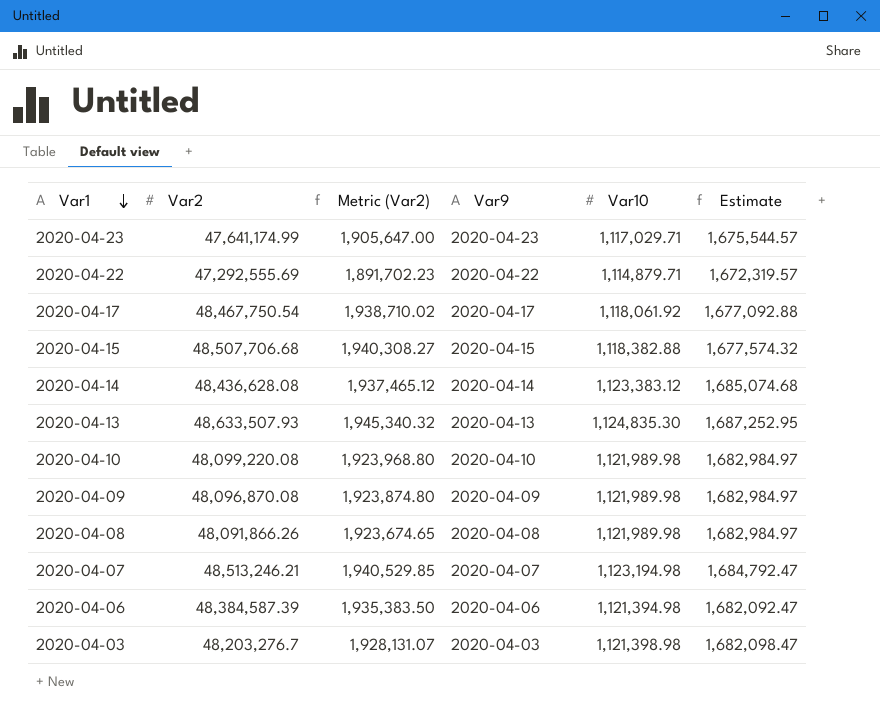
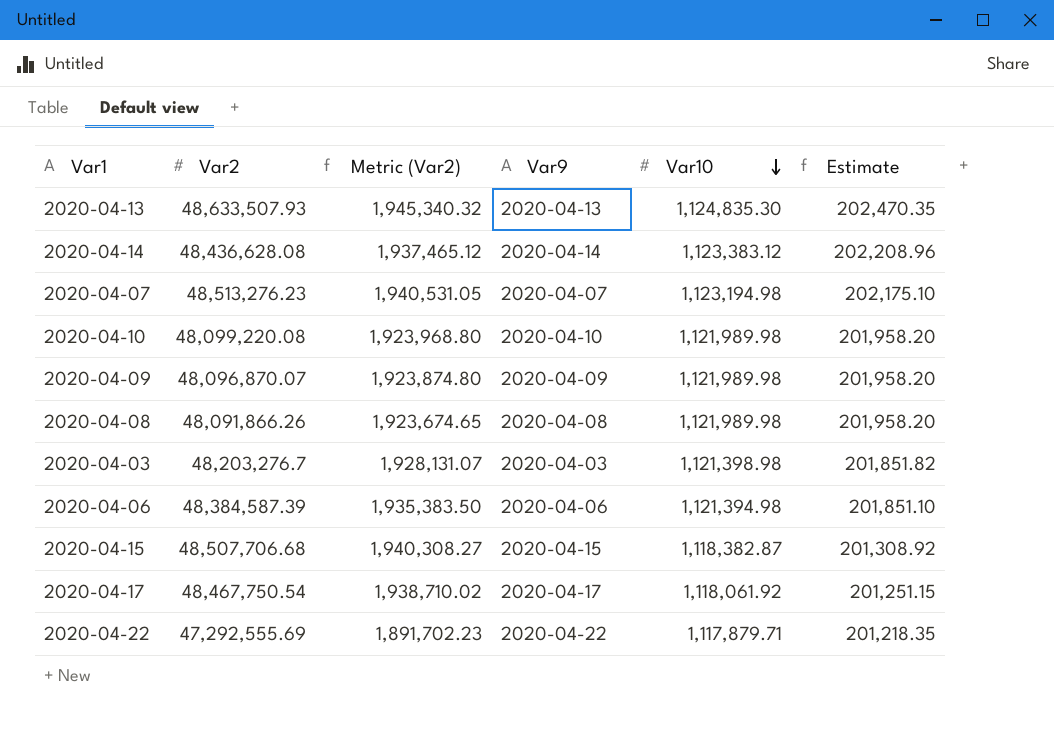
row order: Var1 descending -> Var10 descending
column Estimate | formula: [Var10] * 1.5 -> [Var10] * 0.18
row 2020-04-23: 47,641,174.99 | 1,905,647.00 | 2020-04-23 | 1,117,029.71 | 1,675,544.57 -> none
2020-04-07 | Var2: 48,513,246.21 -> 48,513,276.23
2020-04-07 | Metric (Var2): 1,940,529.85 -> 1,940,531.05
2020-04-09 | Var2: 48,096,870.08 -> 48,096,870.07
2020-04-15 | Var10: 1,118,382.88 -> 1,118,382.87
2020-04-22 | Var10: 1,114,879.71 -> 1,117,879.71

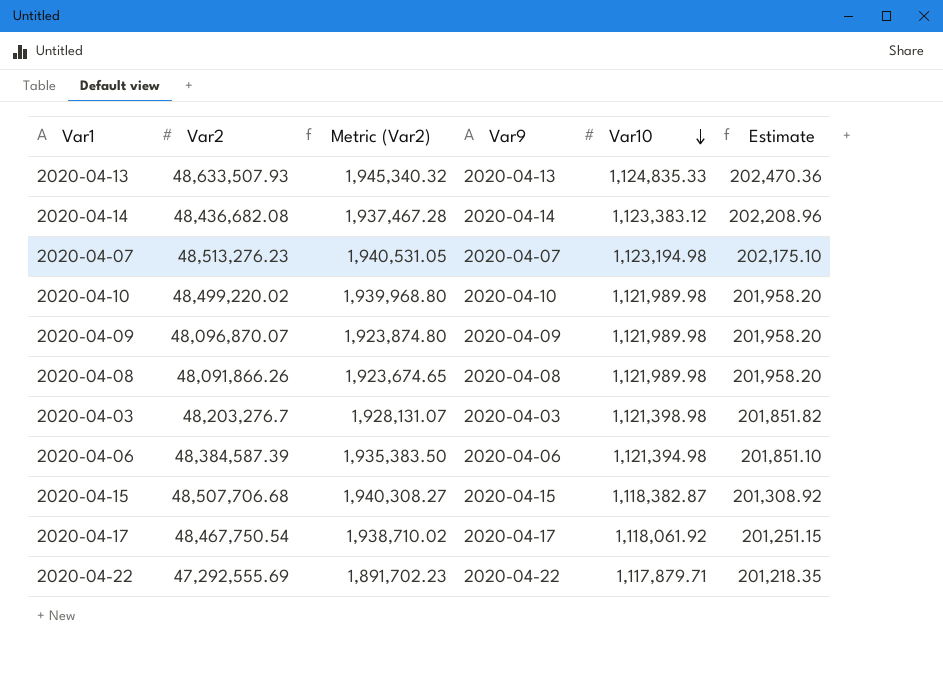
2020-04-13 | Var10: 1,124,835.30 -> 1,124,835.33
2020-04-13 | Estimate: 202,470.35 -> 202,470.36
2020-04-14 | Var2: 48,436,628.08 -> 48,436,682.08
2020-04-14 | Metric (Var2): 1,937,465.12 -> 1,937,467.28
2020-04-10 | Var2: 48,099,220.08 -> 48,499,220.02
2020-04-10 | Metric (Var2): 1,923,968.80 -> 1,939,968.80

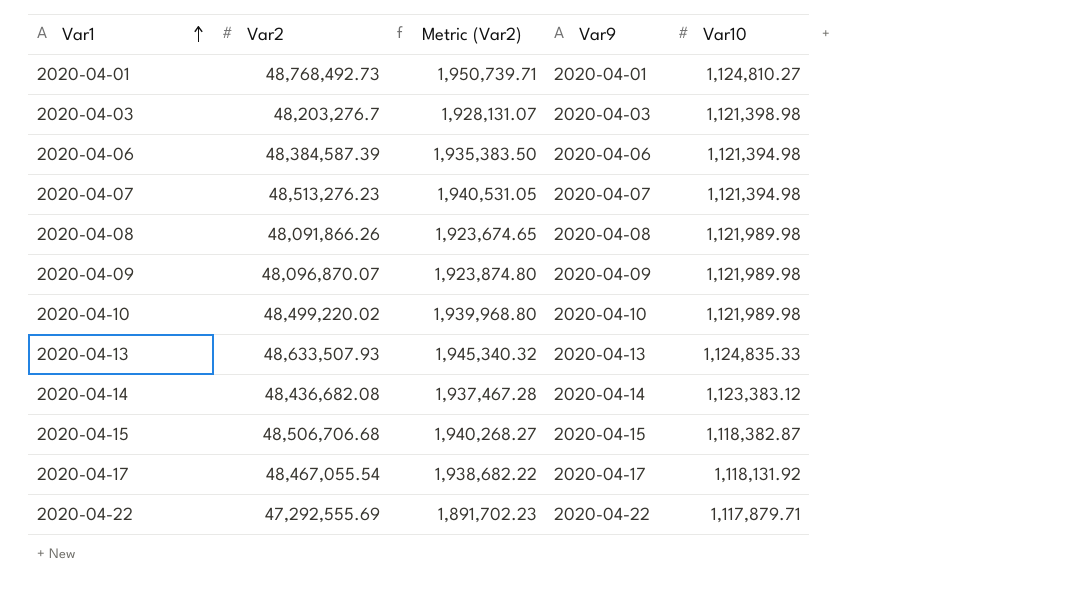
row order: Var10 descending -> Var1 ascending
column Estimate | formula: [Var10] * 0.18 -> none
row 2020-04-01: none -> 48,768,492.73 | 1,950,739.71 | 2020-04-01 | 1,124,810.27
2020-04-07 | Var10: 1,123,194.98 -> 1,121,394.98
2020-04-15 | Var2: 48,507,706.68 -> 48,506,706.68
2020-04-15 | Metric (Var2): 1,940,308.27 -> 1,940,268.27
2020-04-17 | Var2: 48,467,750.54 -> 48,467,055.54
2020-04-17 | Metric (Var2): 1,938,710.02 -> 1,938,682.22
2020-04-17 | Var10: 1,118,061.92 -> 1,118,131.92

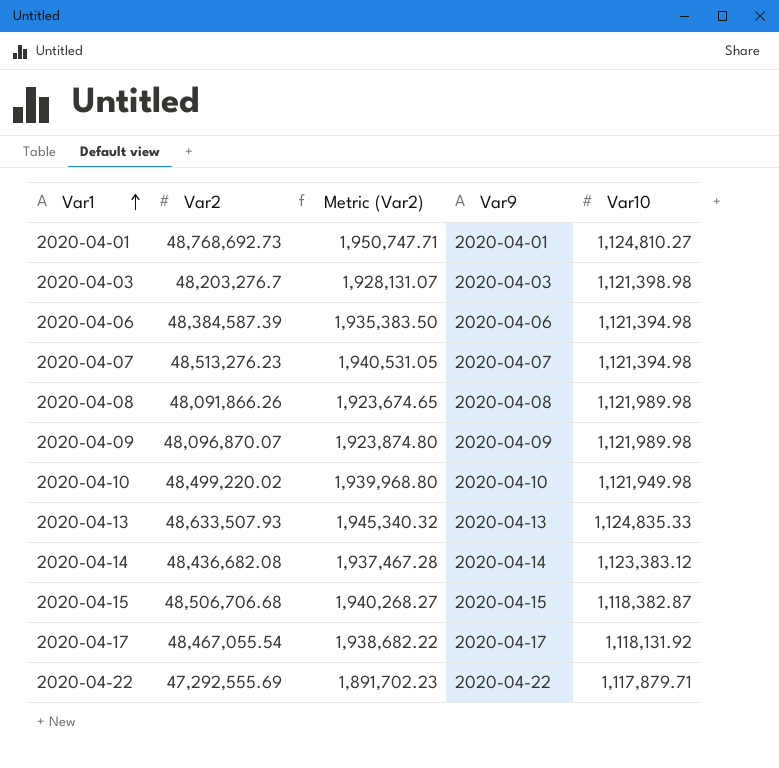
2020-04-01 | Var2: 48,768,492.73 -> 48,768,692.73
2020-04-01 | Metric (Var2): 1,950,739.71 -> 1,950,747.71
2020-04-10 | Var10: 1,121,989.98 -> 1,121,949.98

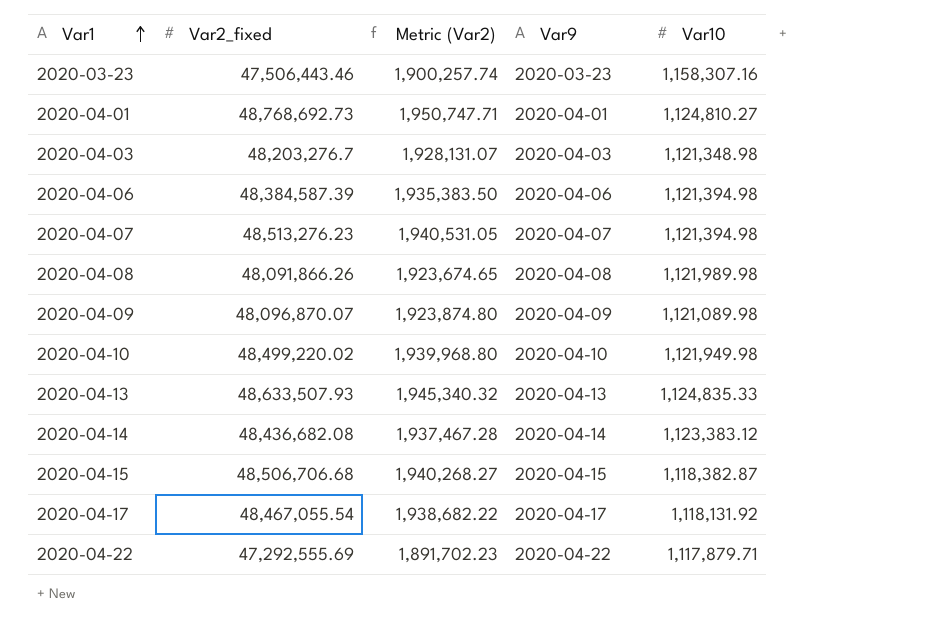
column name: Var2 -> Var2_fixed
row 2020-03-23: none -> 47,506,443.46 | 1,900,257.74 | 2020-03-23 | 1,158,307.16
2020-04-03 | Var10: 1,121,398.98 -> 1,121,348.98
2020-04-09 | Var10: 1,121,989.98 -> 1,121,089.98

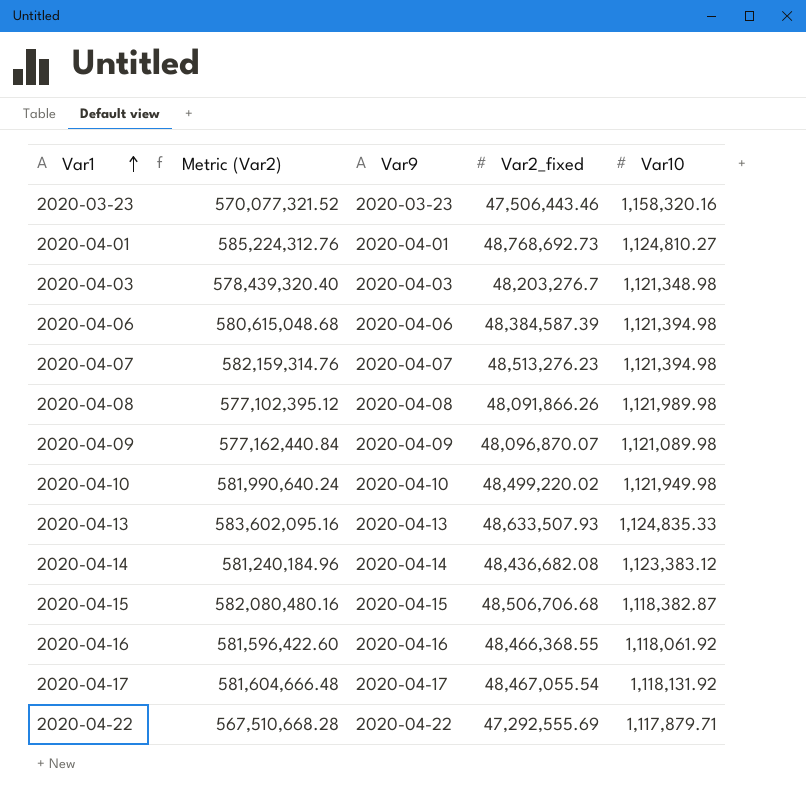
column Metric (Var2) | formula: [Var2_fixed] * 0.04 -> [Var2_fixed] * 12
column Var2_fixed | position: 2 -> 4
2020-03-23 | Var10: 1,158,307.16 -> 1,158,320.16
row 2020-04-16: none -> 581,596,422.60 | 2020-04-16 | 48,466,368.55 | 1,118,061.92

